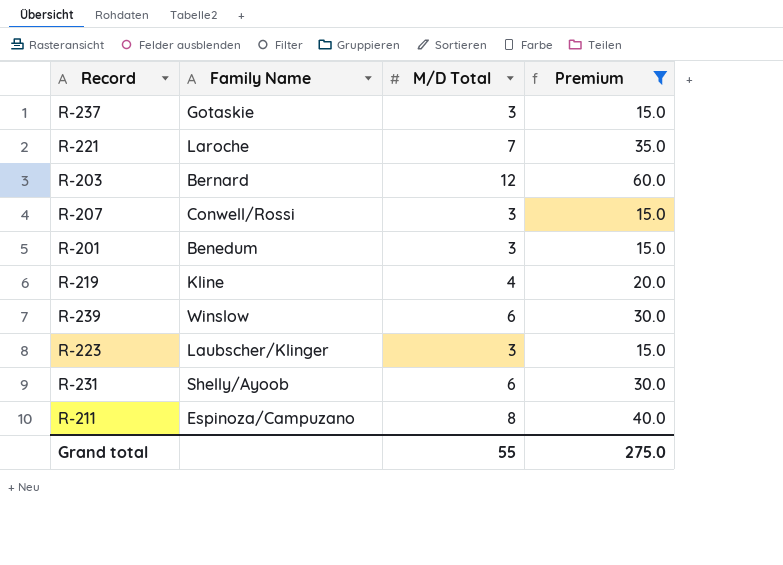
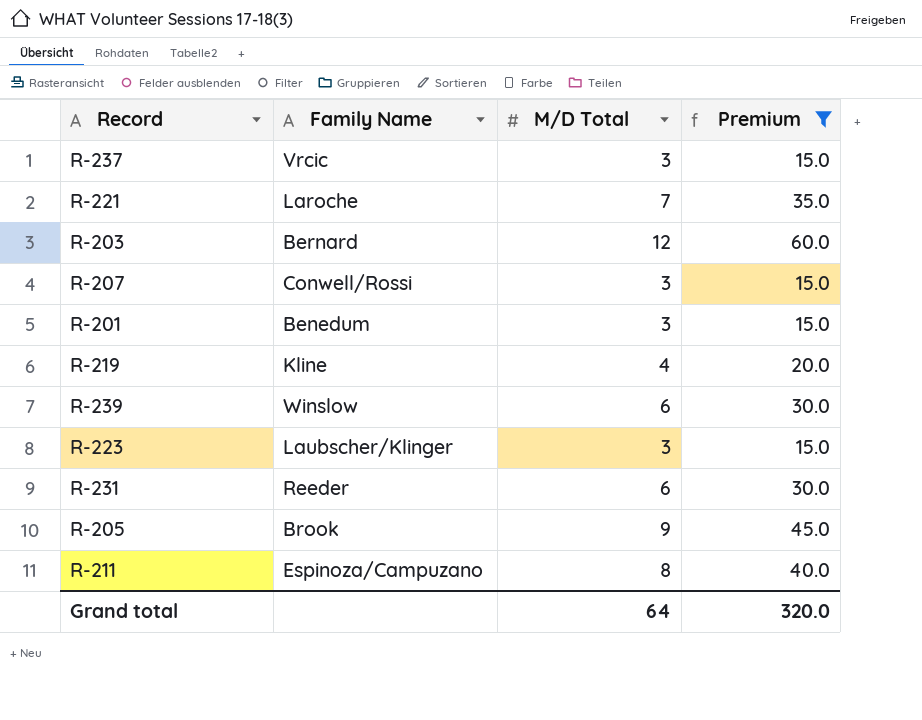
R-237 | Family Name: Gotaskie -> Vrcic
R-231 | Family Name: Shelly/Ayoob -> Reeder
row R-205: none -> Brook | 9 | 45.0
Grand total | M/D Total: 55 -> 64
Grand total | Premium: 275.0 -> 320.0

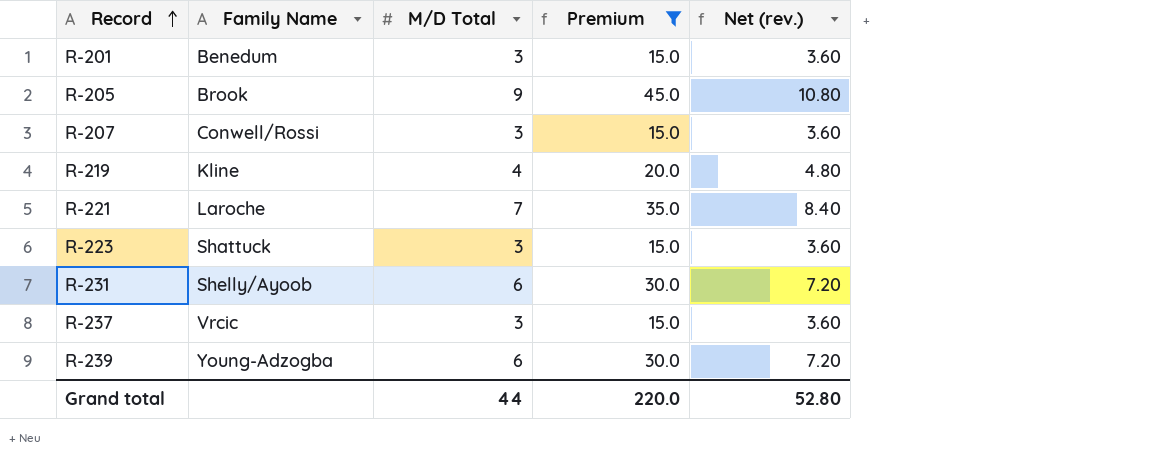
row order: none -> Record ascending
column Net (rev.) | formula: none -> [M/D Total] * 1.2
row R-203: Bernard | 12 | 60.0 -> none
row R-211: Espinoza/Campuzano | 8 | 40.0 -> none
R-223 | Family Name: Laubscher/Klinger -> Shattuck
R-231 | Family Name: Reeder -> Shelly/Ayoob
R-239 | Family Name: Winslow -> Young-Adzogba
Grand total | M/D Total: 64 -> 44
Grand total | Premium: 320.0 -> 220.0

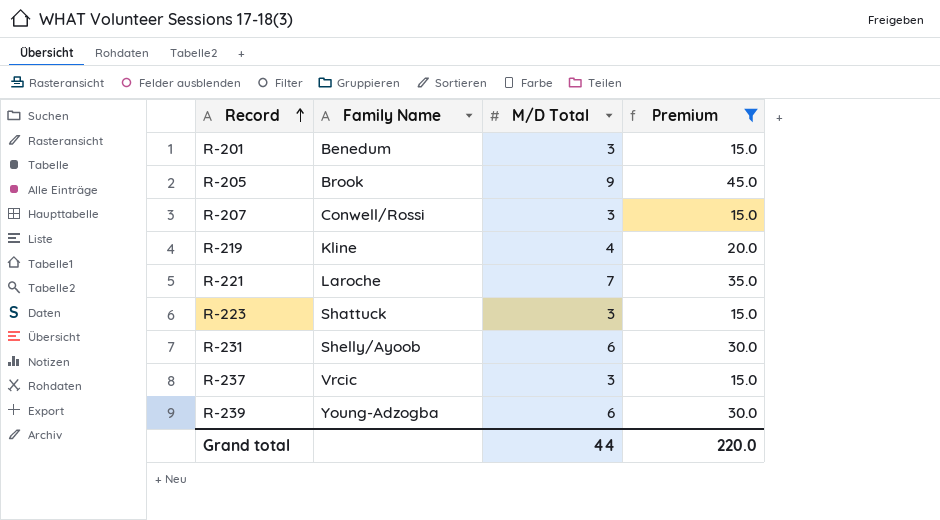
column Net (rev.) | formula: [M/D Total] * 1.2 -> none

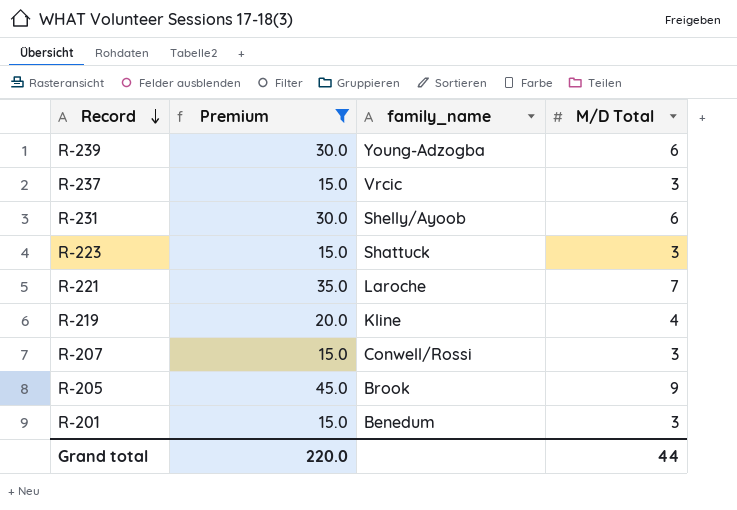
row order: Record ascending -> Record descending
column Premium | position: 4 -> 2
column name: Family Name -> family_name

